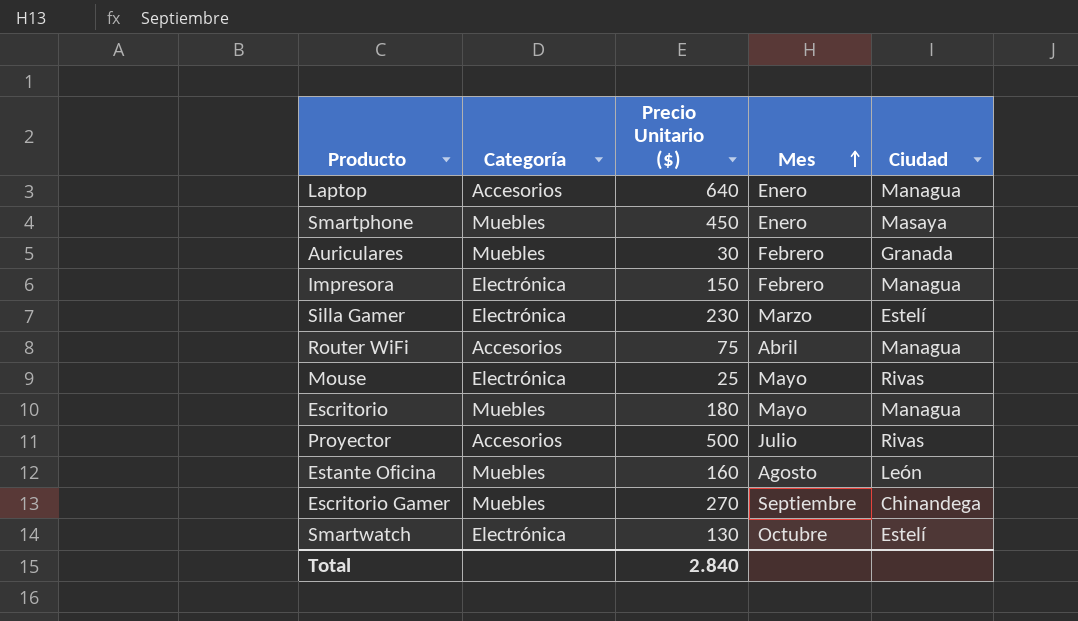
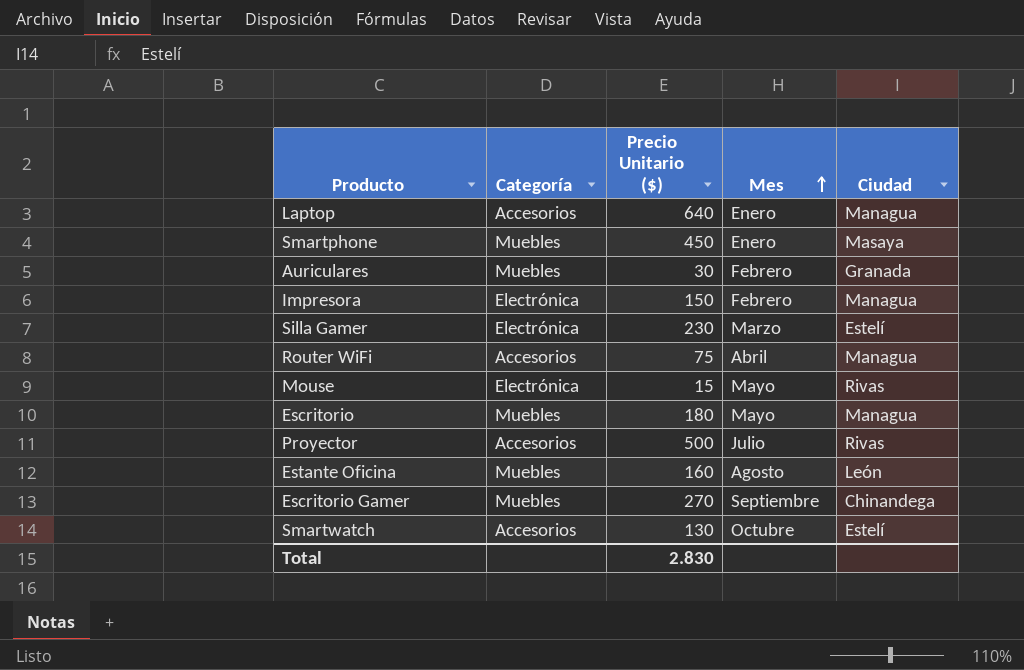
Mouse | Precio Unitario ($): 25 -> 15
Smartwatch | Categoría: Electrónica -> Accesorios
Total | Precio Unitario ($): 2.840 -> 2.830

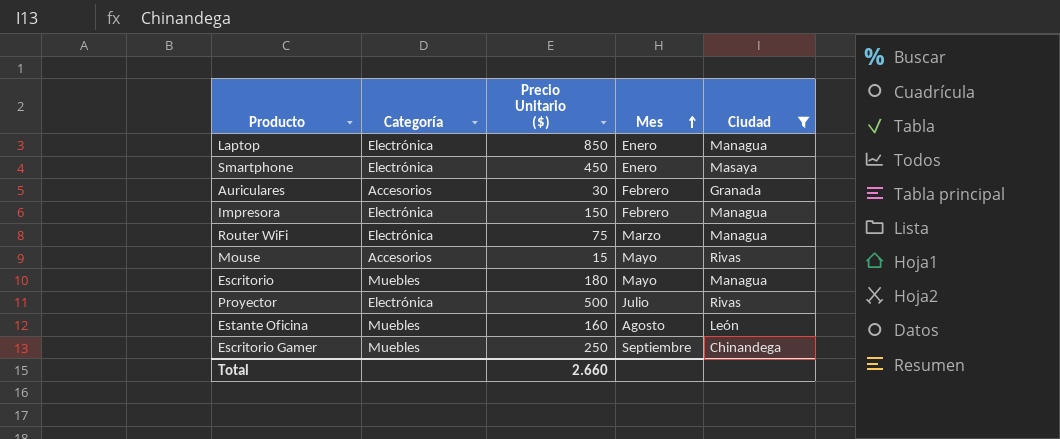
filter: none -> Ciudad != Estelí
Laptop | Categoría: Accesorios -> Electrónica
Laptop | Precio Unitario ($): 640 -> 850
Smartphone | Categoría: Muebles -> Electrónica
Auriculares | Categoría: Muebles -> Accesorios
Router WiFi | Categoría: Accesorios -> Electrónica
Router WiFi | Mes: Abril -> Marzo
Mouse | Categoría: Electrónica -> Accesorios
Proyector | Categoría: Accesorios -> Electrónica
Escritorio Gamer | Precio Unitario ($): 270 -> 250
Total | Precio Unitario ($): 2.830 -> 2.660

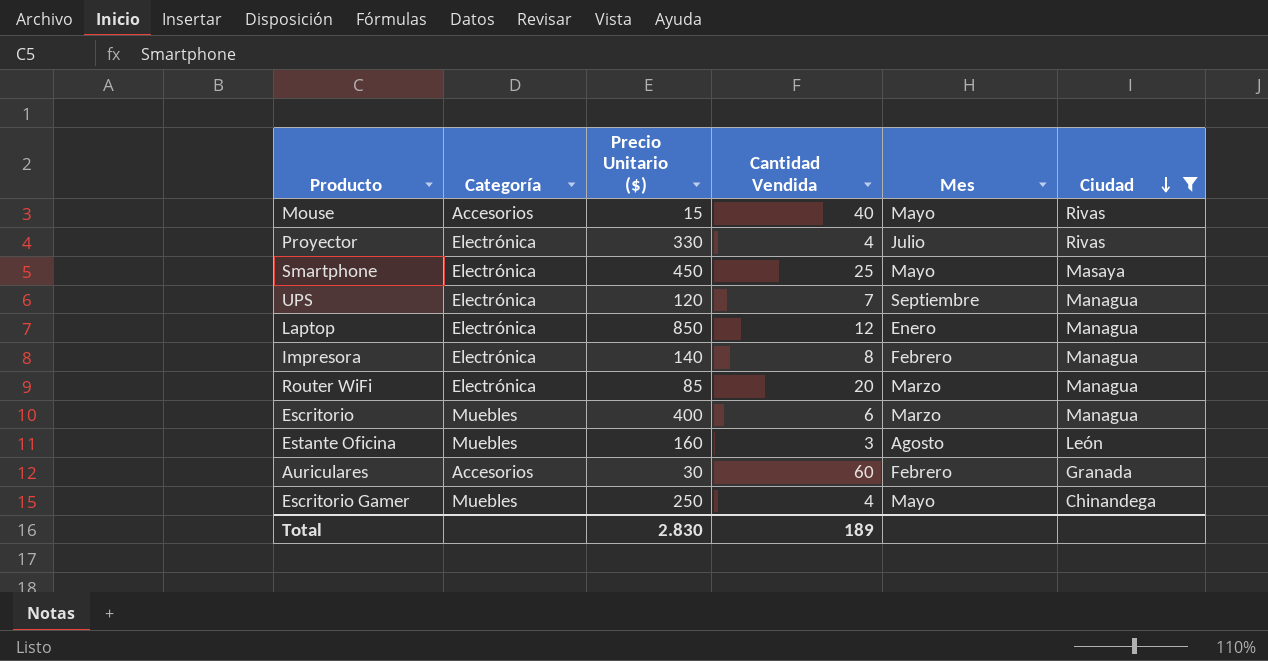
row order: Mes ascending -> Ciudad descending
column Cantidad Vendida | position: none -> 4
Proyector | Precio Unitario ($): 500 -> 330
Smartphone | Mes: Enero -> Mayo
row UPS: none -> Electrónica | 120 | 7 | Septiembre | Managua
Impresora | Precio Unitario ($): 150 -> 140
Router WiFi | Precio Unitario ($): 75 -> 85
Escritorio | Precio Unitario ($): 180 -> 400
Escritorio | Mes: Mayo -> Marzo
Escritorio Gamer | Mes: Septiembre -> Mayo
Total | Precio Unitario ($): 2.660 -> 2.830

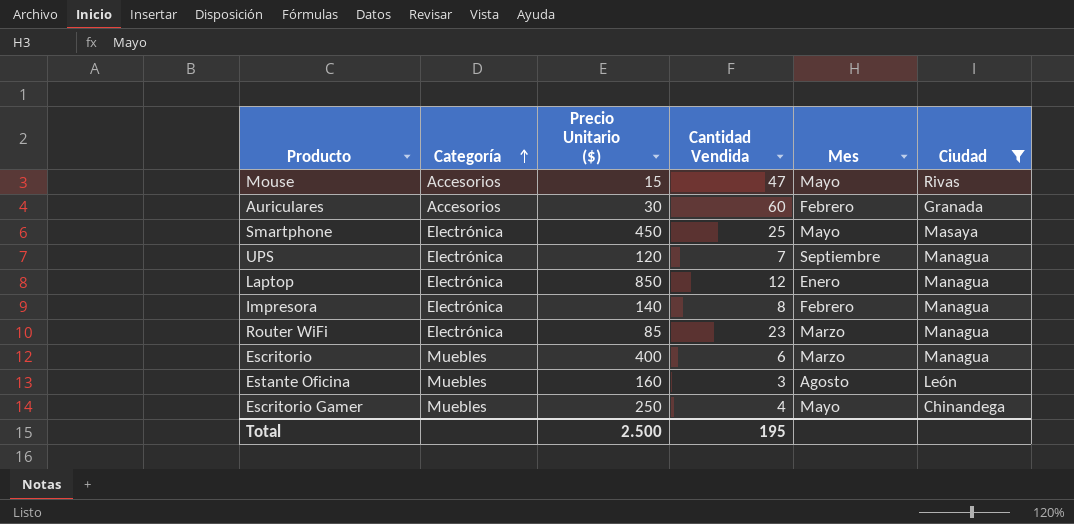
row order: Ciudad descending -> Categoría ascending
row Proyector: Electrónica | 330 | 4 | Julio | Rivas -> none
Mouse | Cantidad Vendida: 40 -> 47
Router WiFi | Cantidad Vendida: 20 -> 23
Total | Precio Unitario ($): 2.830 -> 2.500
Total | Cantidad Vendida: 189 -> 195

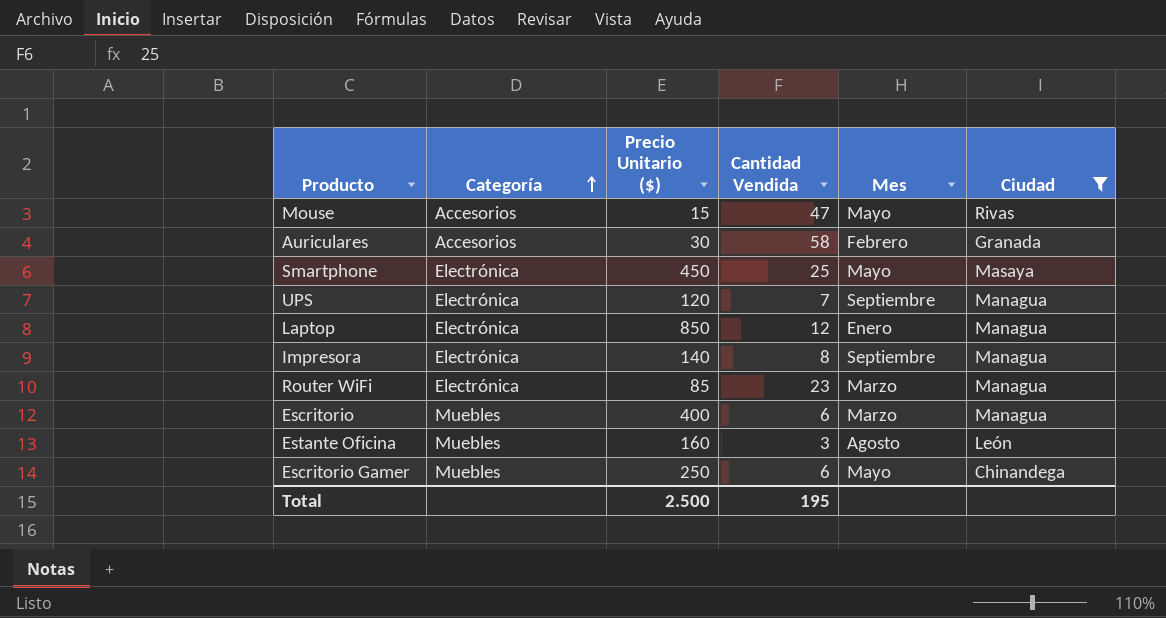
Auriculares | Cantidad Vendida: 60 -> 58
Impresora | Mes: Febrero -> Septiembre
Escritorio Gamer | Cantidad Vendida: 4 -> 6

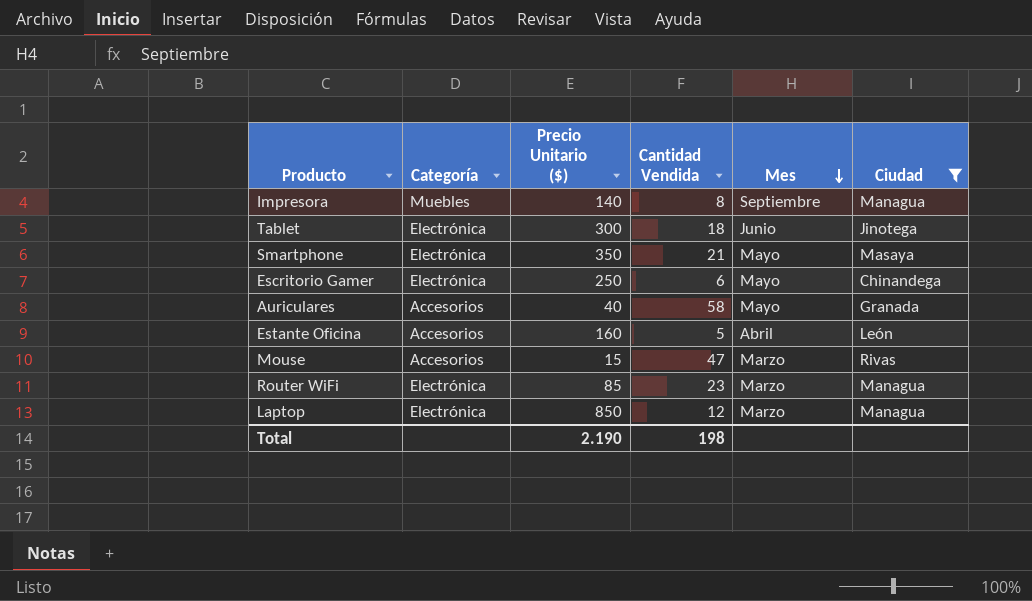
row order: Categoría ascending -> Mes descending
row UPS: Electrónica | 120 | 7 | Septiembre | Managua -> none
row Escritorio: Muebles | 400 | 6 | Marzo | Managua -> none
Impresora | Categoría: Electrónica -> Muebles
row Tablet: none -> Electrónica | 300 | 18 | Junio | Jinotega
Smartphone | Precio Unitario ($): 450 -> 350
Smartphone | Cantidad Vendida: 25 -> 21
Escritorio Gamer | Categoría: Muebles -> Electrónica
Auriculares | Precio Unitario ($): 30 -> 40
Auriculares | Mes: Febrero -> Mayo
Estante Oficina | Categoría: Muebles -> Accesorios
Estante Oficina | Cantidad Vendida: 3 -> 5
Estante Oficina | Mes: Agosto -> Abril
Mouse | Mes: Mayo -> Marzo
Laptop | Mes: Enero -> Marzo
Total | Precio Unitario ($): 2.500 -> 2.190
Total | Cantidad Vendida: 195 -> 198

